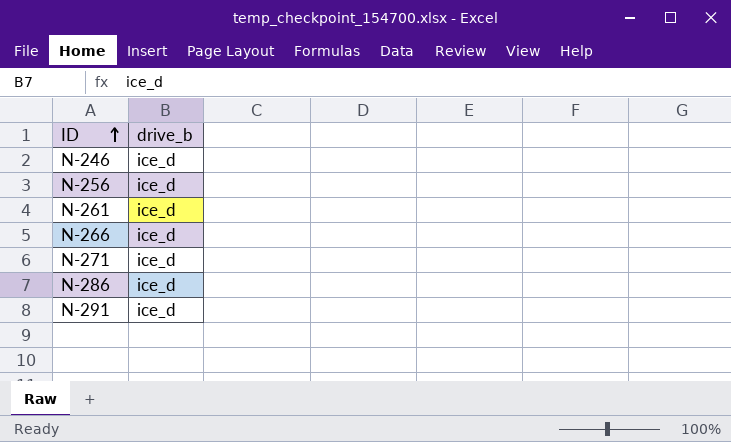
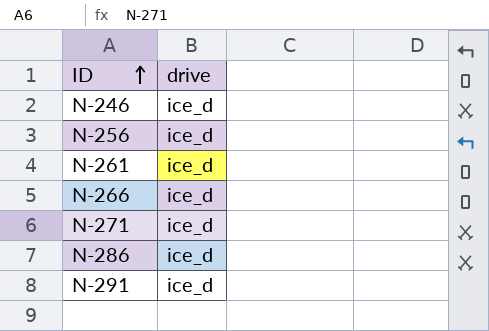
column name: drive_b -> drive

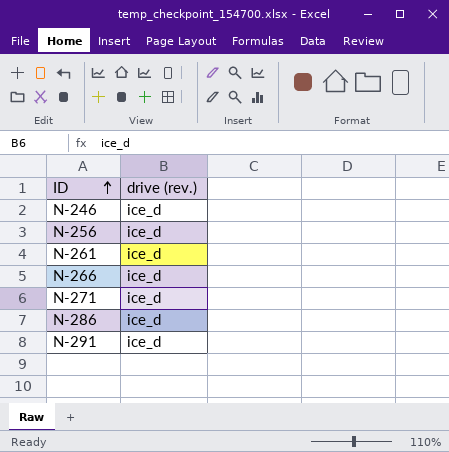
column name: drive -> drive (rev.)

